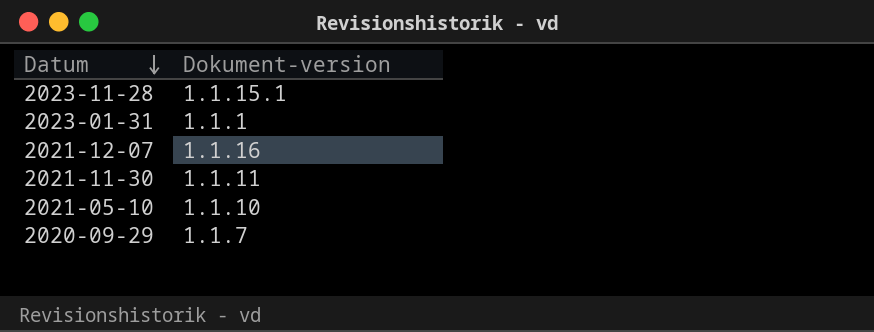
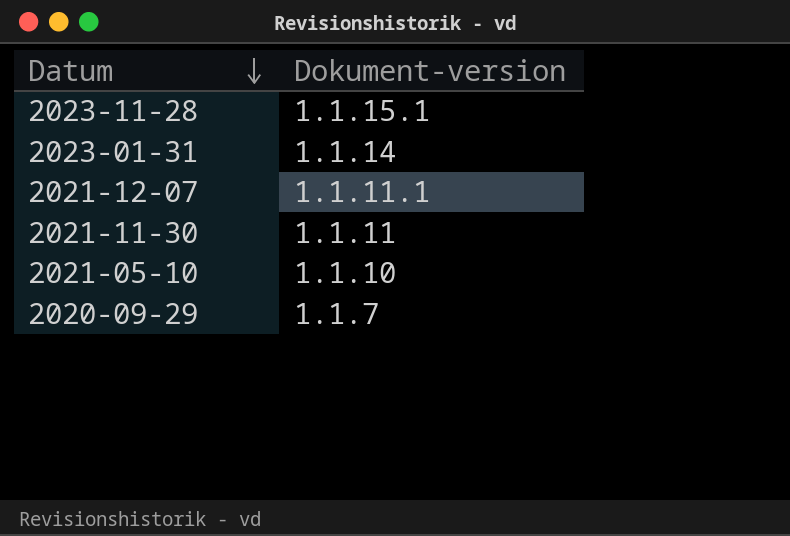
2023-01-31 | Dokument-version: 1.1.1 -> 1.1.14
2021-12-07 | Dokument-version: 1.1.16 -> 1.1.11.1

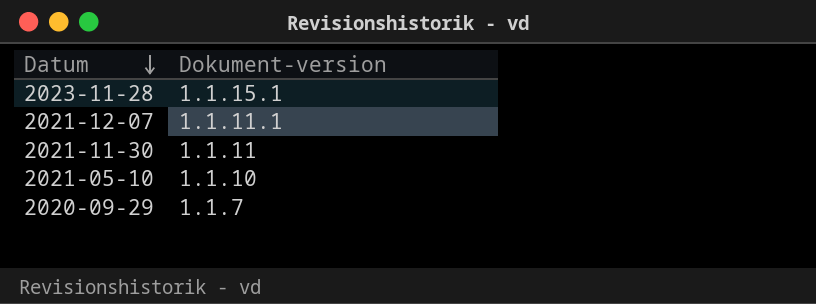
row 2023-01-31: 1.1.14 -> none

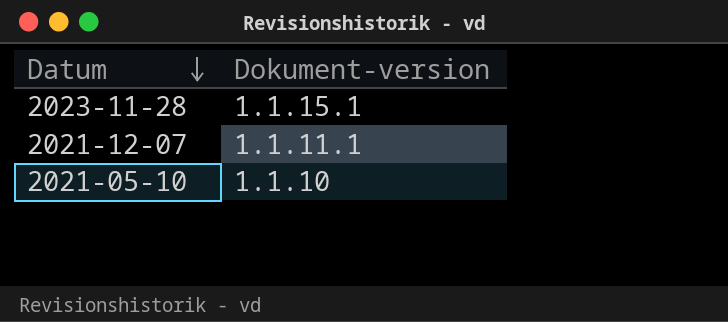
row 2021-11-30: 1.1.11 -> none
row 2020-09-29: 1.1.7 -> none

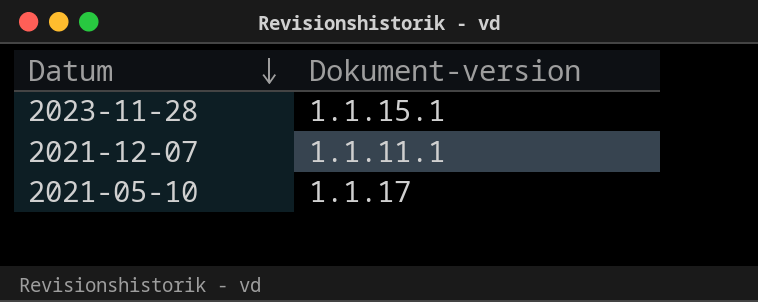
2021-05-10 | Dokument-version: 1.1.10 -> 1.1.17

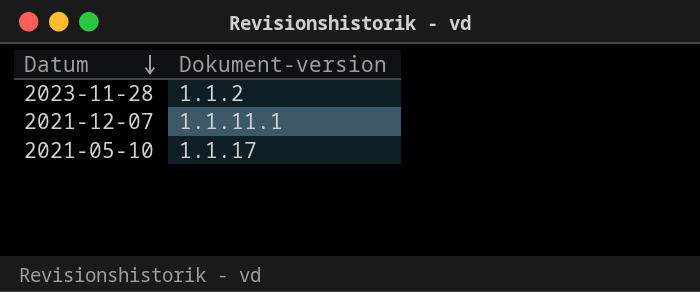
2023-11-28 | Dokument-version: 1.1.15.1 -> 1.1.2

